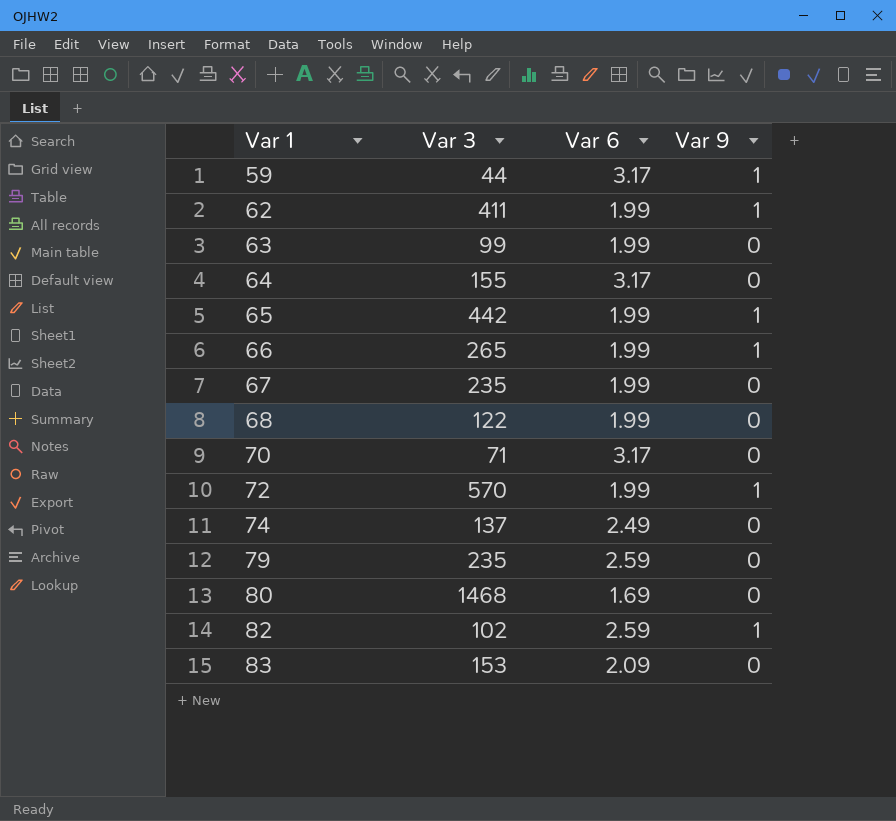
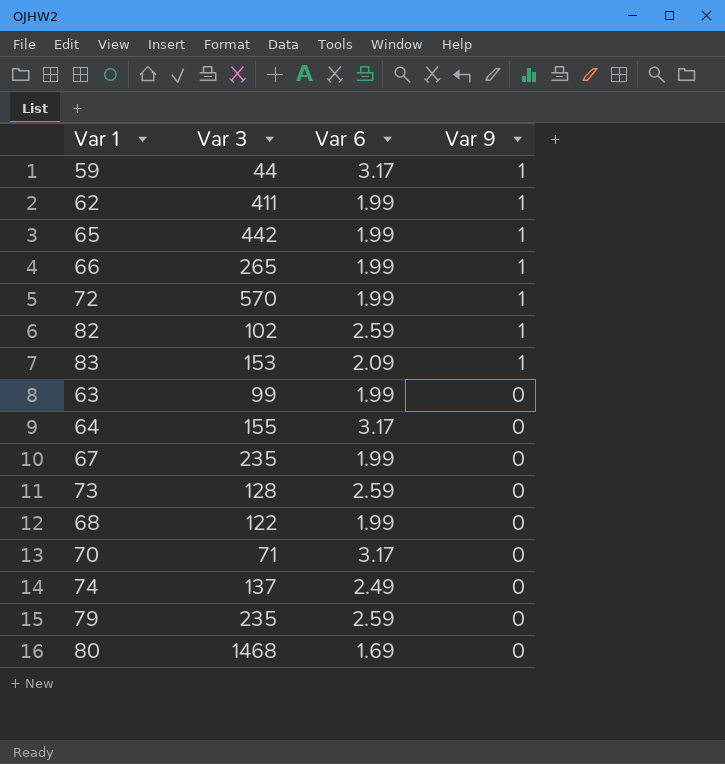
row order: Var 1 ascending -> Var 9 descending
83 | Var 9: 0 -> 1
row 73: none -> 128 | 2.59 | 0

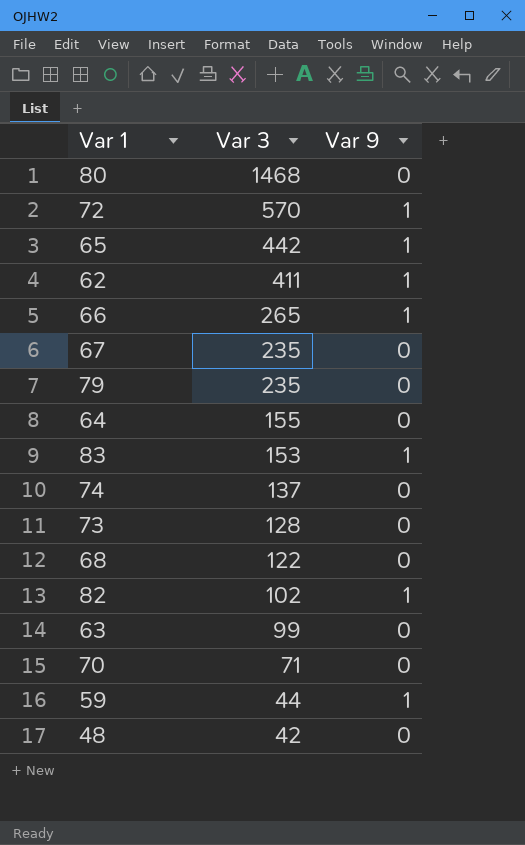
row order: Var 9 descending -> Var 3 descending
column Var 6 | position: 3 -> none
row 48: none -> 42 | 0

